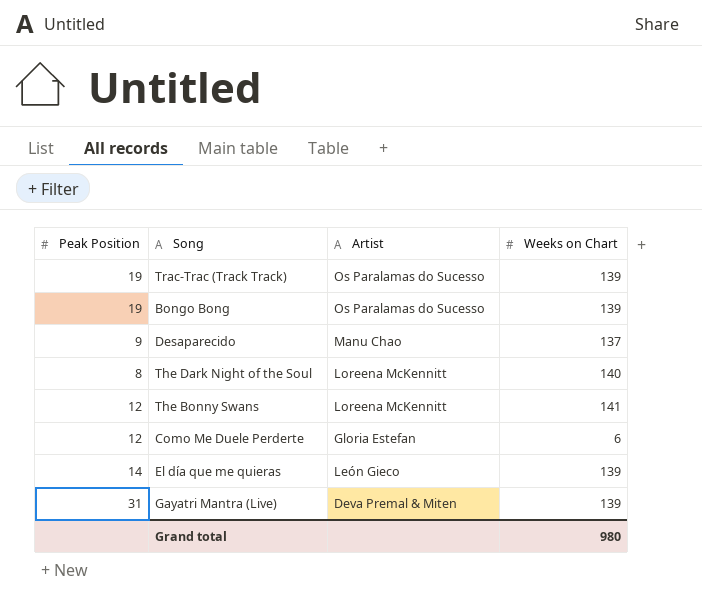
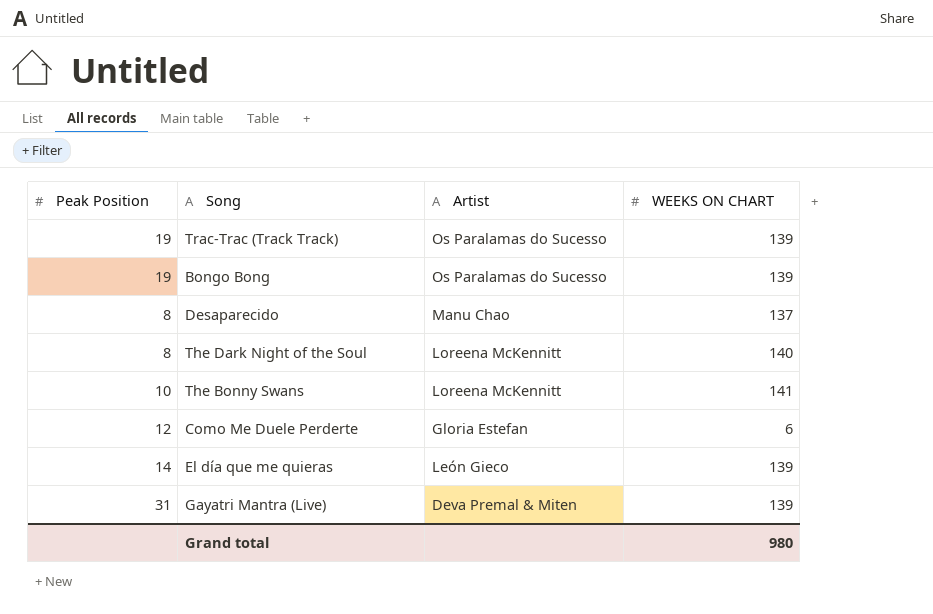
column name: Weeks on Chart -> WEEKS ON CHART
Desaparecido | Peak Position: 9 -> 8
The Bonny Swans | Peak Position: 12 -> 10

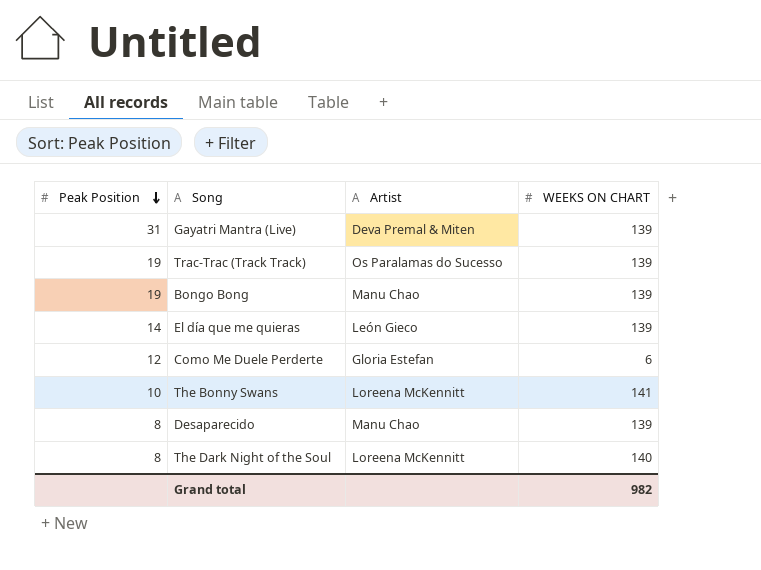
row order: none -> Peak Position descending
Bongo Bong | Artist: Os Paralamas do Sucesso -> Manu Chao
Desaparecido | WEEKS ON CHART: 137 -> 139
Grand total | WEEKS ON CHART: 980 -> 982

